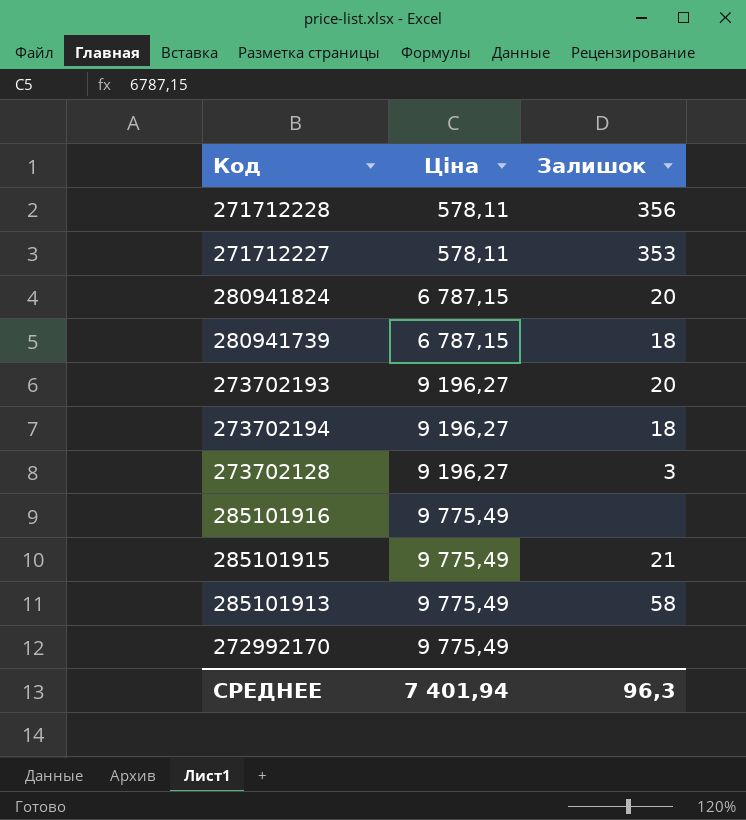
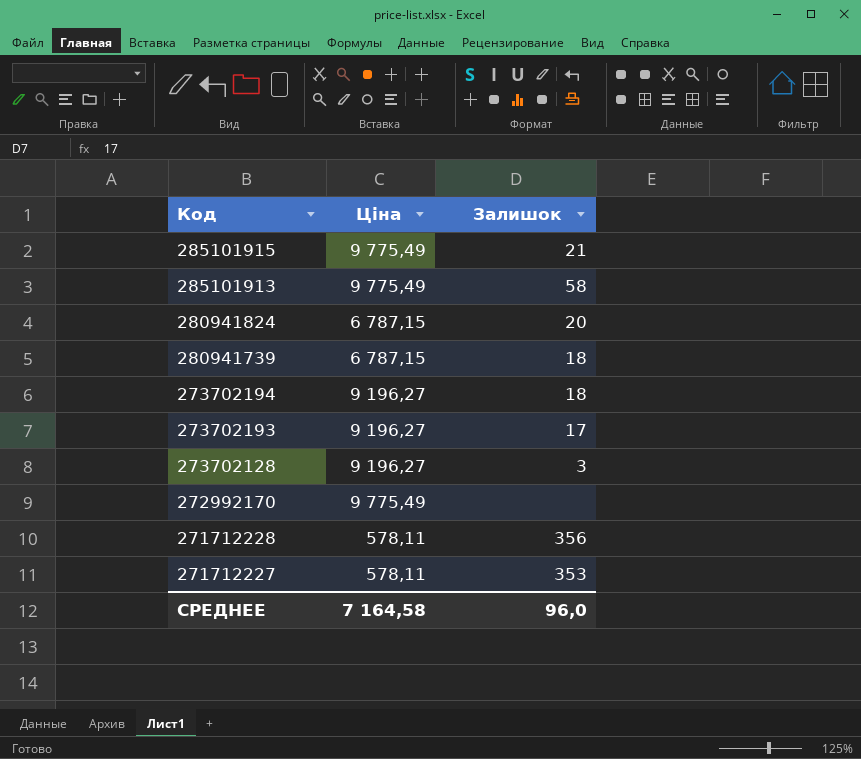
row order: Ціна ascending -> Код descending
row 285101916: 9 775,49 | none -> none
273702193 | Залишок: 20 -> 17
СРЕДНЕЕ | Ціна: 7 401,94 -> 7 164,58
СРЕДНЕЕ | Залишок: 96,3 -> 96,0

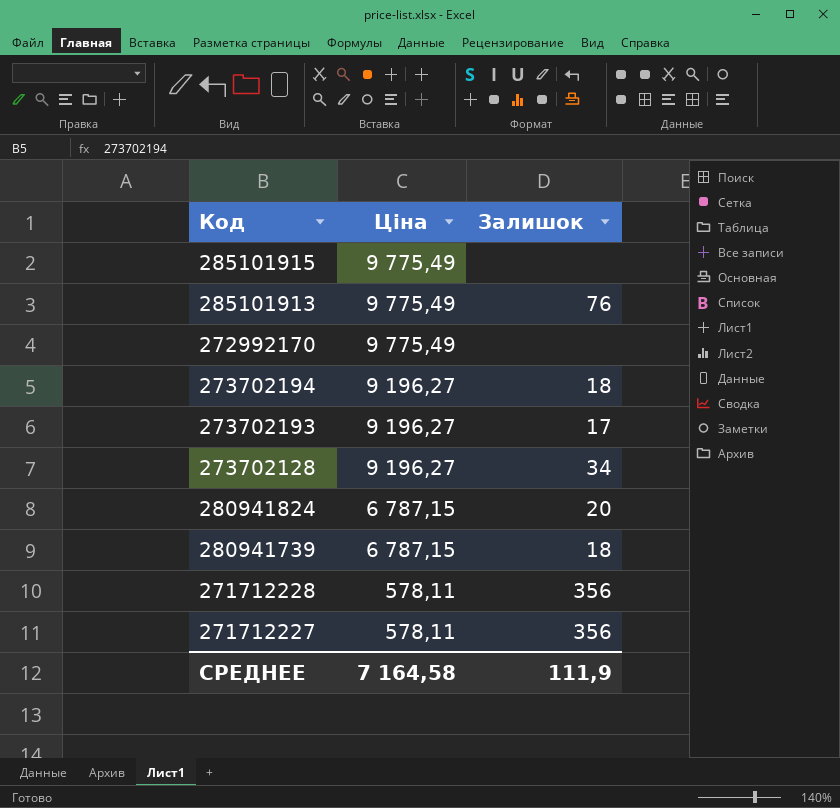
row order: Код descending -> Ціна descending
285101915 | Залишок: 21 -> none
285101913 | Залишок: 58 -> 76
273702128 | Залишок: 3 -> 34
271712227 | Залишок: 353 -> 356
СРЕДНЕЕ | Залишок: 96,0 -> 111,9

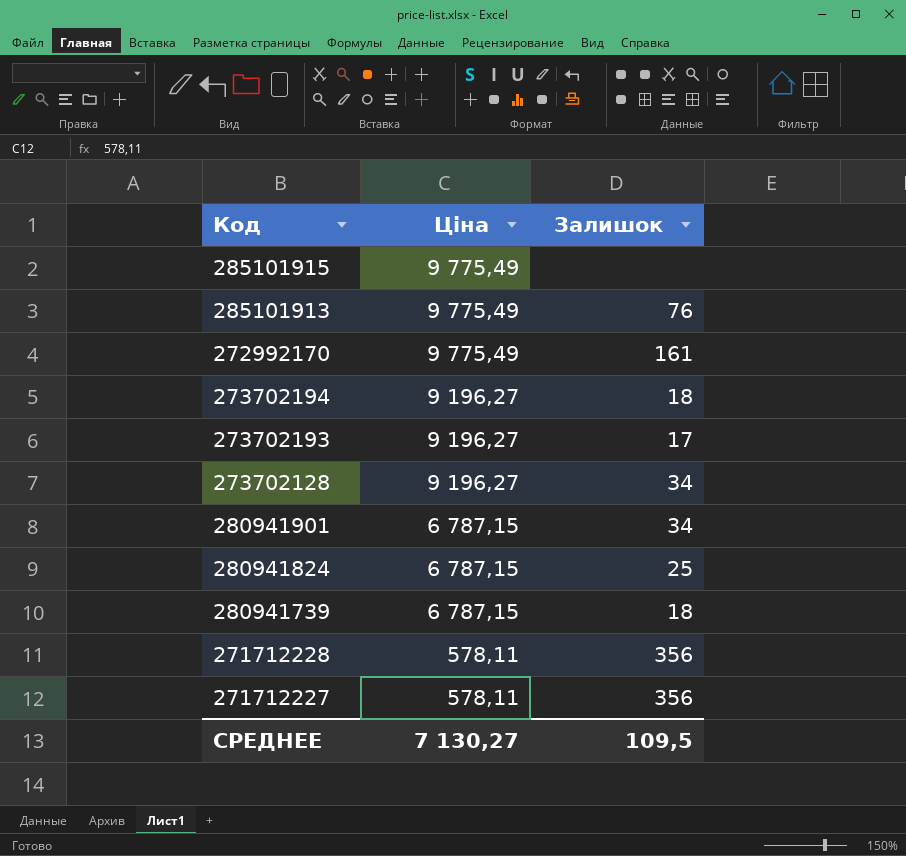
272992170 | Залишок: none -> 161
row 280941901: none -> 6 787,15 | 34
280941824 | Залишок: 20 -> 25
СРЕДНЕЕ | Ціна: 7 164,58 -> 7 130,27
СРЕДНЕЕ | Залишок: 111,9 -> 109,5

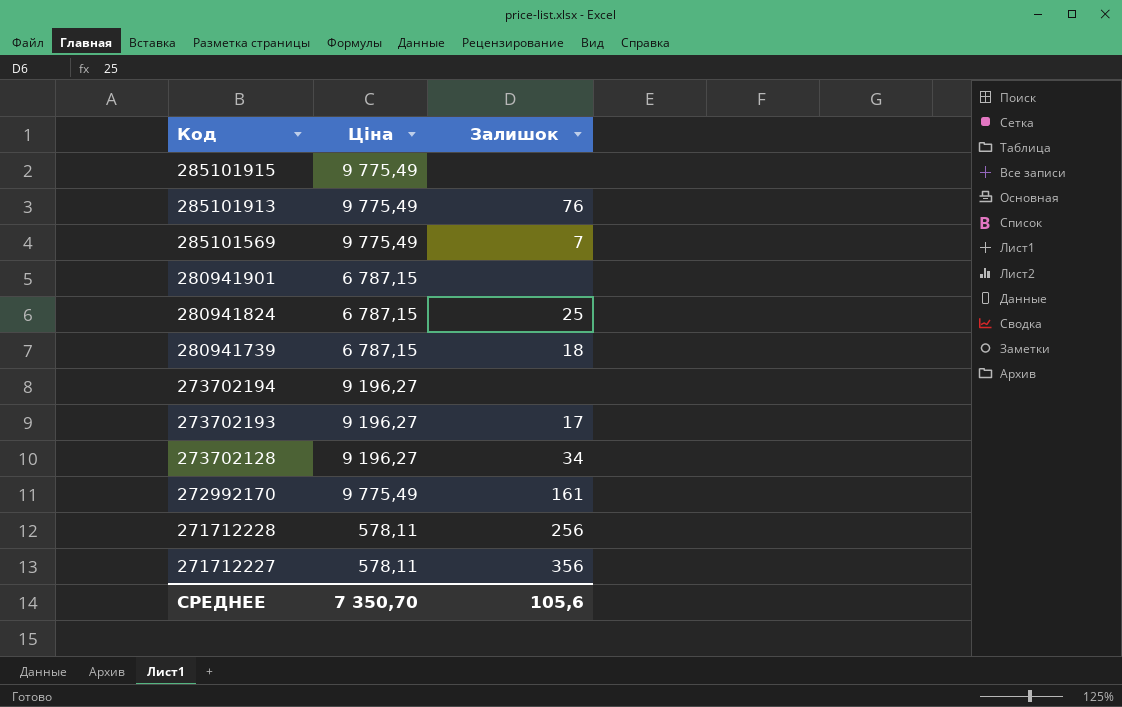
row order: Ціна descending -> Код descending
row 285101569: none -> 9 775,49 | 7
280941901 | Залишок: 34 -> none
273702194 | Залишок: 18 -> none
271712228 | Залишок: 356 -> 256
СРЕДНЕЕ | Ціна: 7 130,27 -> 7 350,70
СРЕДНЕЕ | Залишок: 109,5 -> 105,6

